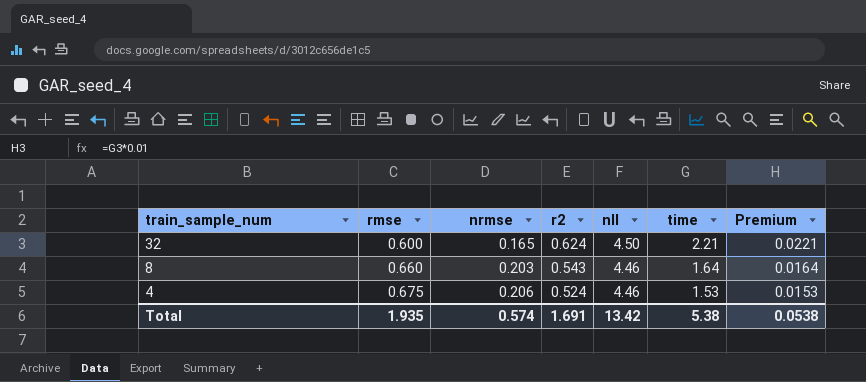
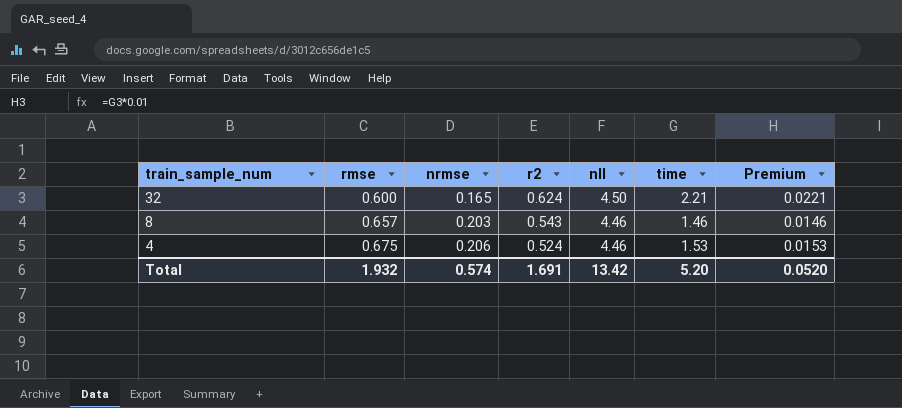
8 | rmse: 0.660 -> 0.657
8 | time: 1.64 -> 1.46
8 | Premium: 0.0164 -> 0.0146
Total | rmse: 1.935 -> 1.932
Total | time: 5.38 -> 5.20
Total | Premium: 0.0538 -> 0.0520

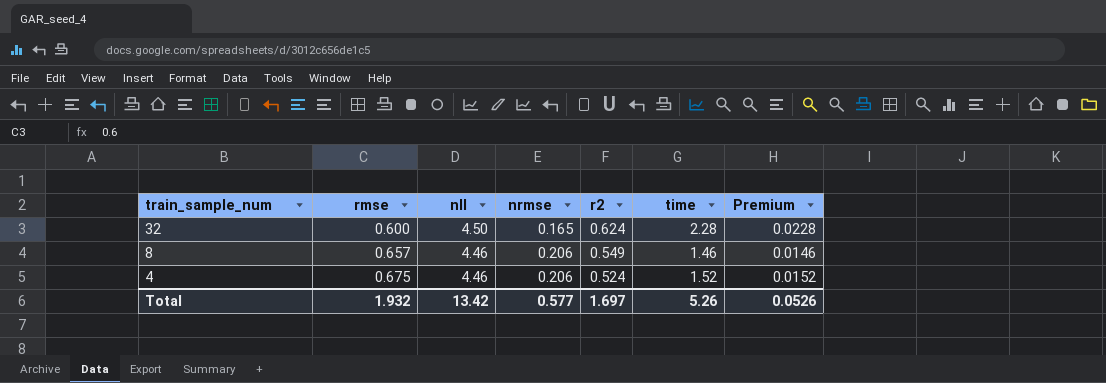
column nll | position: 5 -> 3
32 | time: 2.21 -> 2.28
32 | Premium: 0.0221 -> 0.0228
8 | nrmse: 0.203 -> 0.206
8 | r2: 0.543 -> 0.549
4 | time: 1.53 -> 1.52
4 | Premium: 0.0153 -> 0.0152
Total | nrmse: 0.574 -> 0.577
Total | r2: 1.691 -> 1.697
Total | time: 5.20 -> 5.26
Total | Premium: 0.0520 -> 0.0526

